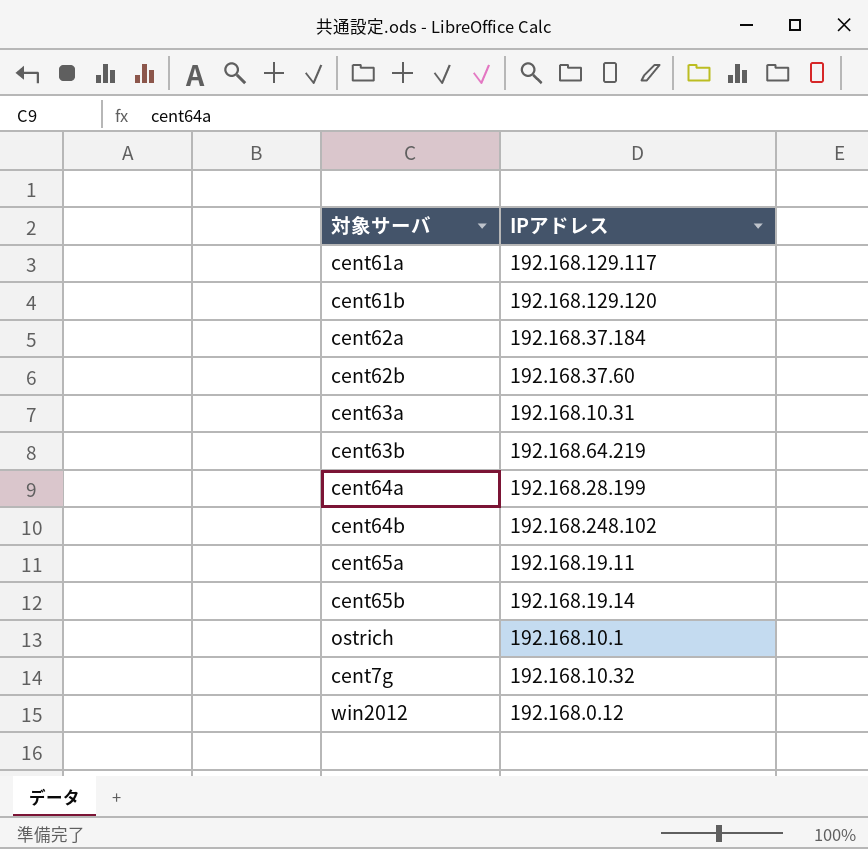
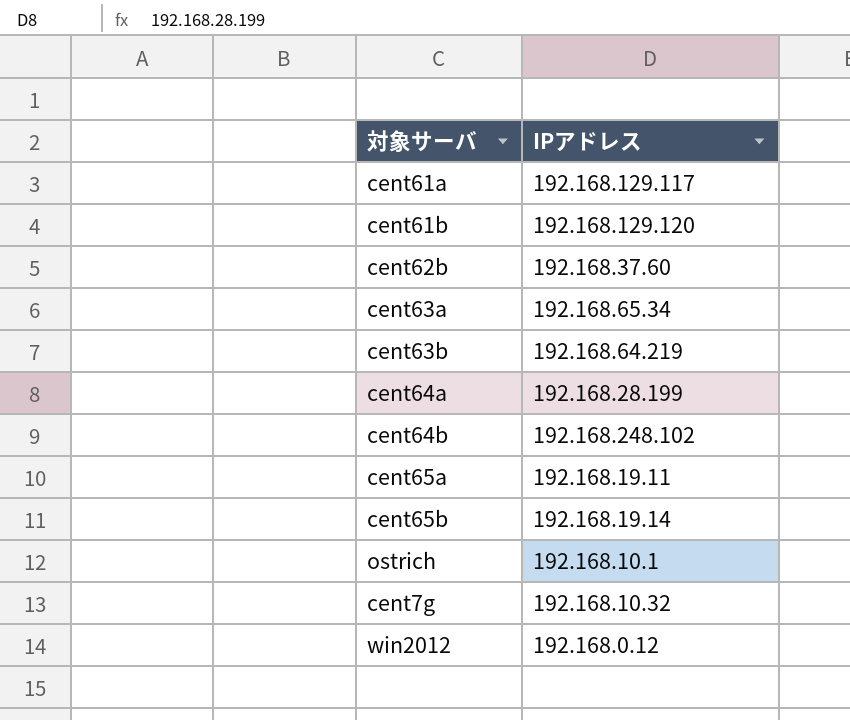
row cent62a: 192.168.37.184 -> none
cent63a | IPアドレス: 192.168.10.31 -> 192.168.65.34

